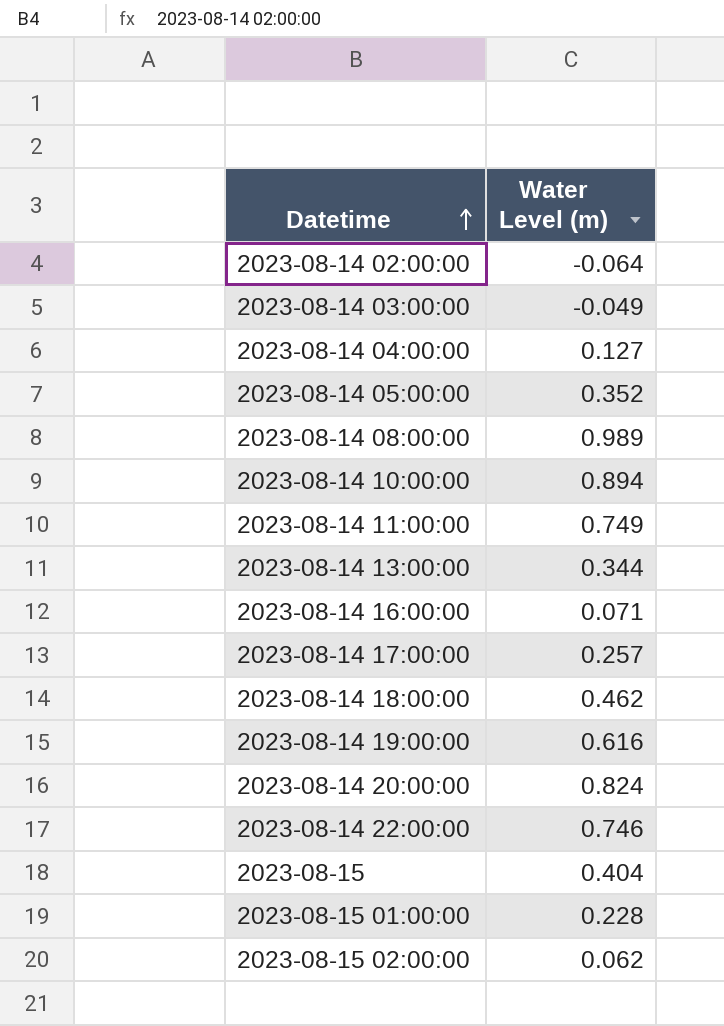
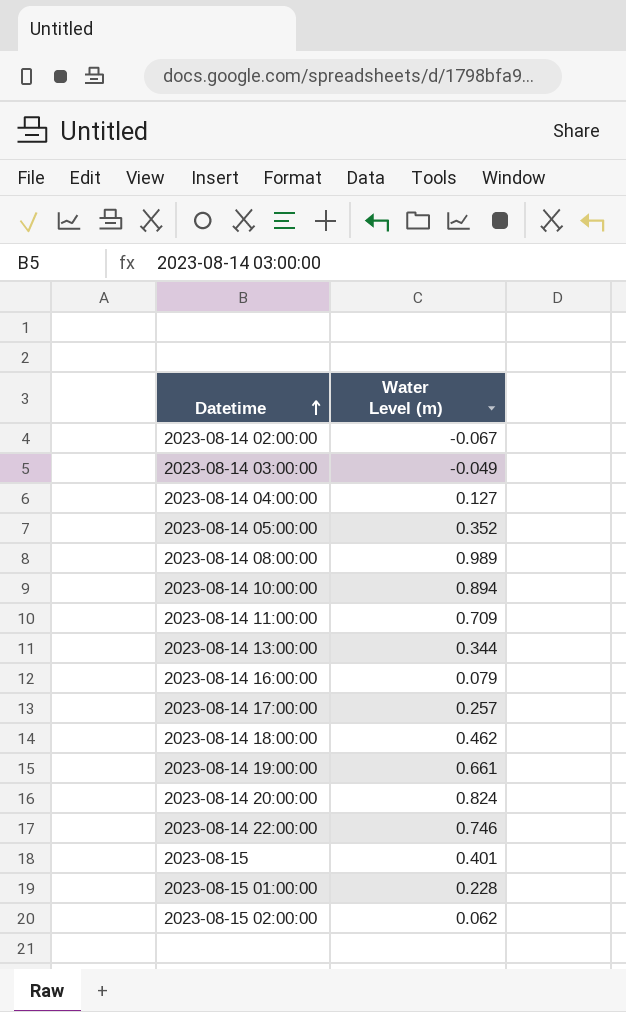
2023-08-14 02:00:00 | Water Level (m): -0.064 -> -0.067
2023-08-14 11:00:00 | Water Level (m): 0.749 -> 0.709
2023-08-14 16:00:00 | Water Level (m): 0.071 -> 0.079
2023-08-14 19:00:00 | Water Level (m): 0.616 -> 0.661
2023-08-15 | Water Level (m): 0.404 -> 0.401

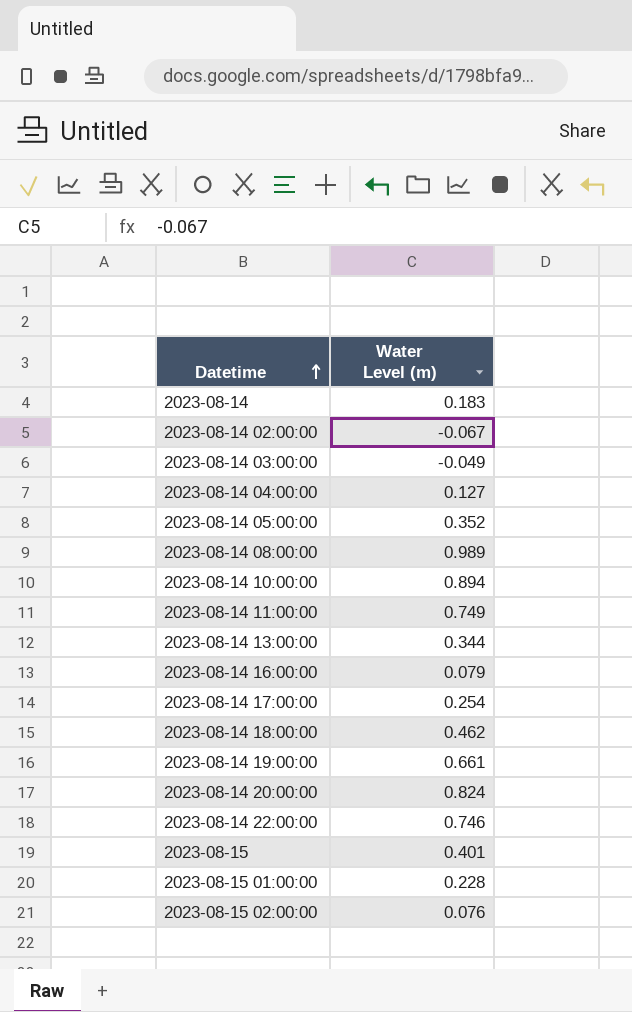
row 2023-08-14: none -> 0.183
2023-08-14 11:00:00 | Water Level (m): 0.709 -> 0.749
2023-08-14 17:00:00 | Water Level (m): 0.257 -> 0.254
2023-08-15 02:00:00 | Water Level (m): 0.062 -> 0.076

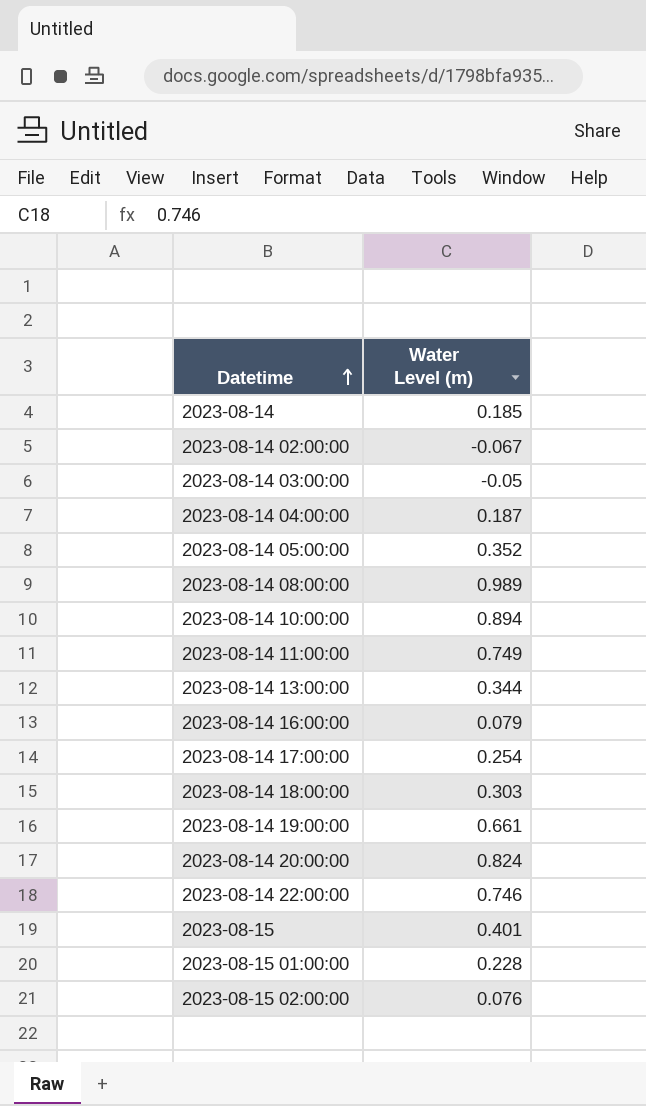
2023-08-14 | Water Level (m): 0.183 -> 0.185
2023-08-14 03:00:00 | Water Level (m): -0.049 -> -0.05
2023-08-14 04:00:00 | Water Level (m): 0.127 -> 0.187
2023-08-14 18:00:00 | Water Level (m): 0.462 -> 0.303

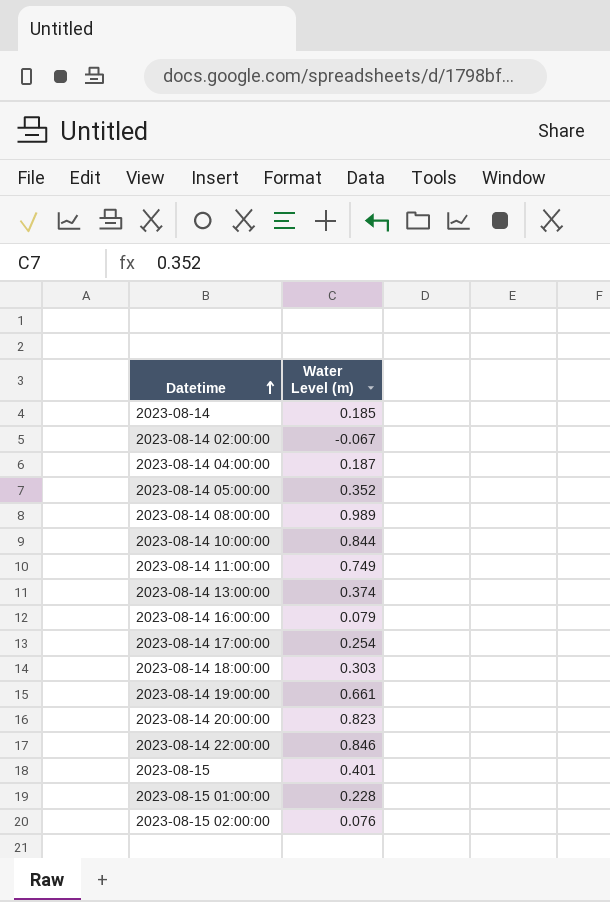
row 2023-08-14 03:00:00: -0.05 -> none
2023-08-14 10:00:00 | Water Level (m): 0.894 -> 0.844
2023-08-14 13:00:00 | Water Level (m): 0.344 -> 0.374
2023-08-14 20:00:00 | Water Level (m): 0.824 -> 0.823
2023-08-14 22:00:00 | Water Level (m): 0.746 -> 0.846

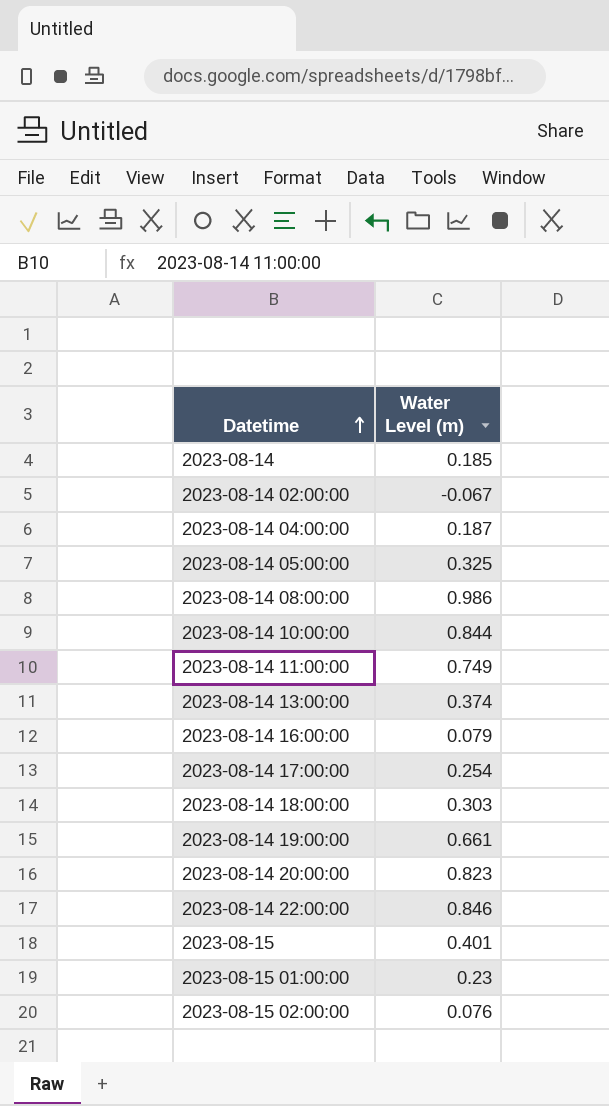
2023-08-14 05:00:00 | Water Level (m): 0.352 -> 0.325
2023-08-14 08:00:00 | Water Level (m): 0.989 -> 0.986
2023-08-15 01:00:00 | Water Level (m): 0.228 -> 0.23

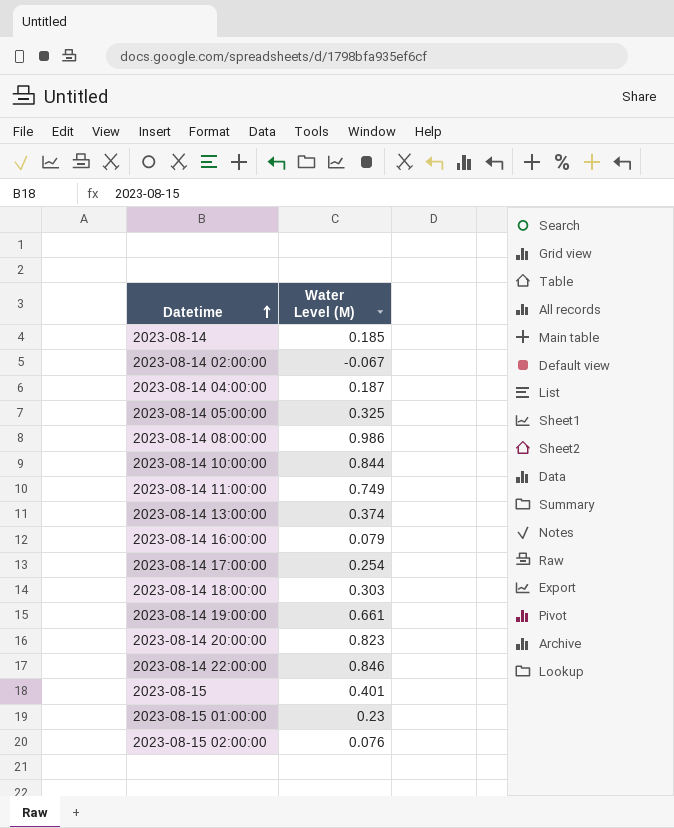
column name: Water Level (m) -> Water Level (M)

